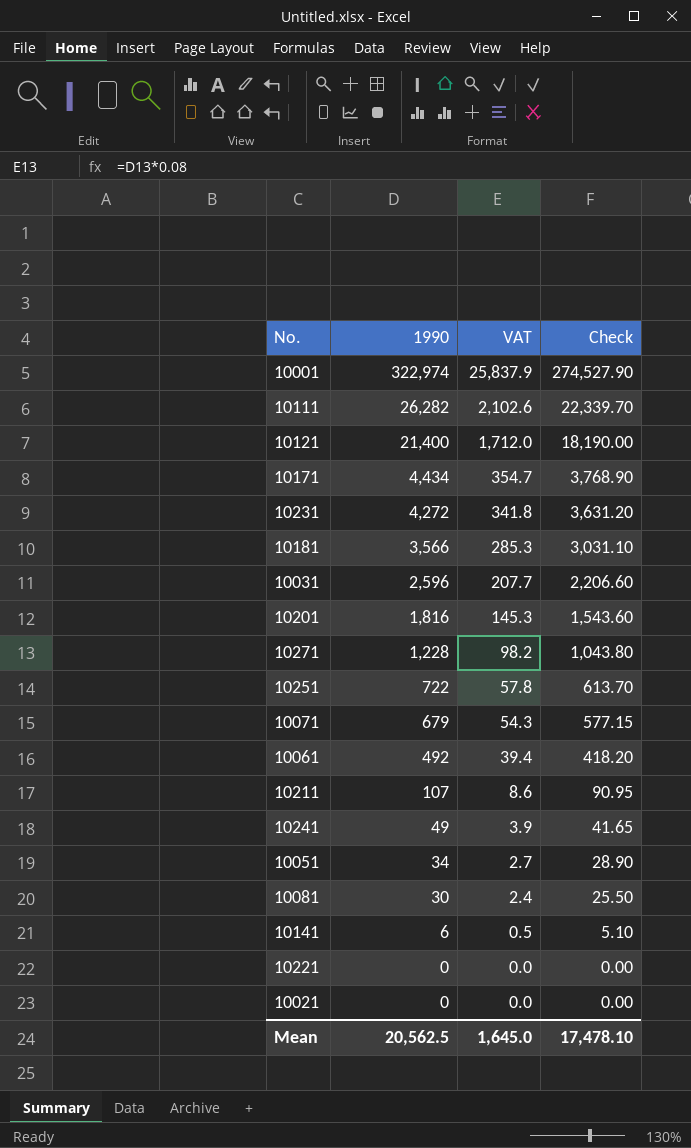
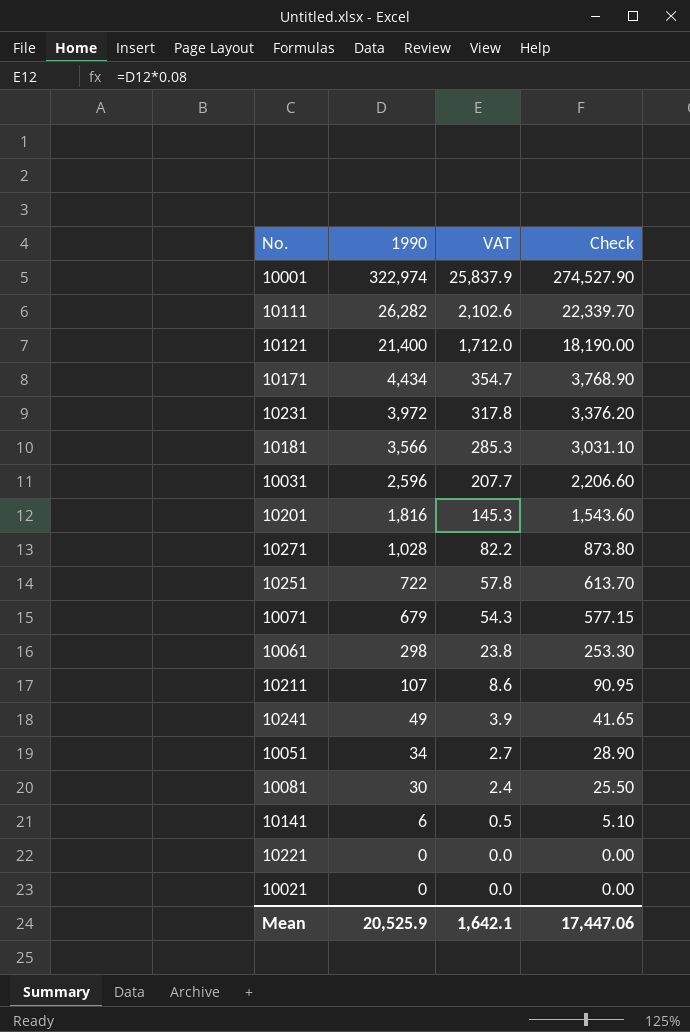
10231 | 1990: 4,272 -> 3,972
10231 | VAT: 341.8 -> 317.8
10231 | Check: 3,631.20 -> 3,376.20
10271 | 1990: 1,228 -> 1,028
10271 | VAT: 98.2 -> 82.2
10271 | Check: 1,043.80 -> 873.80
10061 | 1990: 492 -> 298
10061 | VAT: 39.4 -> 23.8
10061 | Check: 418.20 -> 253.30
Mean | 1990: 20,562.5 -> 20,525.9
Mean | VAT: 1,645.0 -> 1,642.1
Mean | Check: 17,478.10 -> 17,447.06

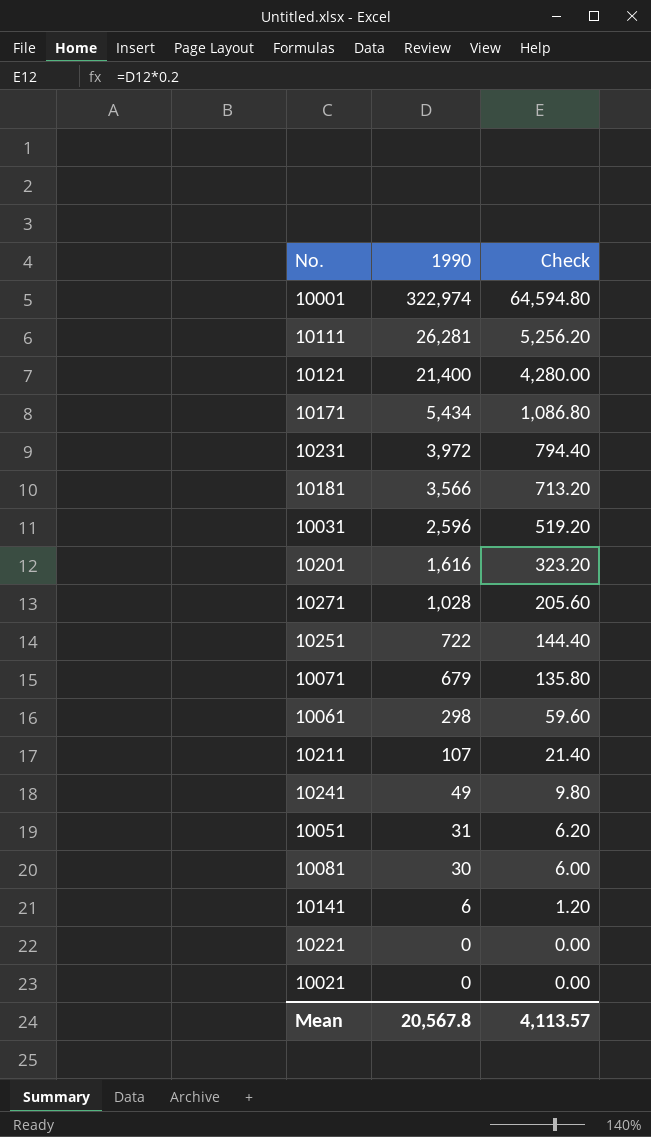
column VAT | formula: [1990] * 0.08 -> none
column Check | formula: [1990] * 0.85 -> [1990] * 0.2
10111 | 1990: 26,282 -> 26,281
10171 | 1990: 4,434 -> 5,434
10201 | 1990: 1,816 -> 1,616
10051 | 1990: 34 -> 31
Mean | 1990: 20,525.9 -> 20,567.8
Mean | Check: 17,447.06 -> 4,113.57

